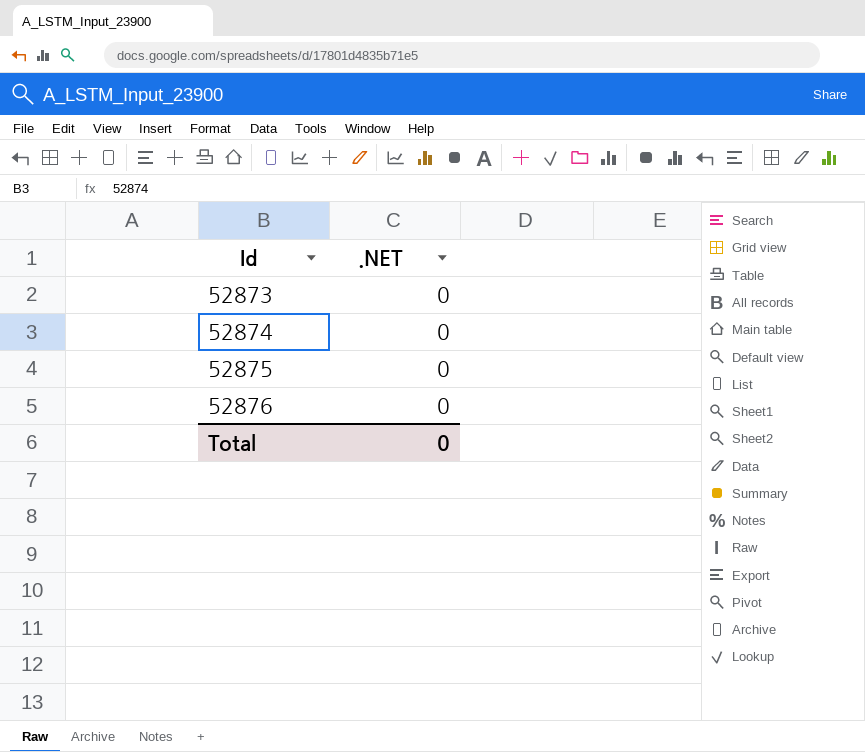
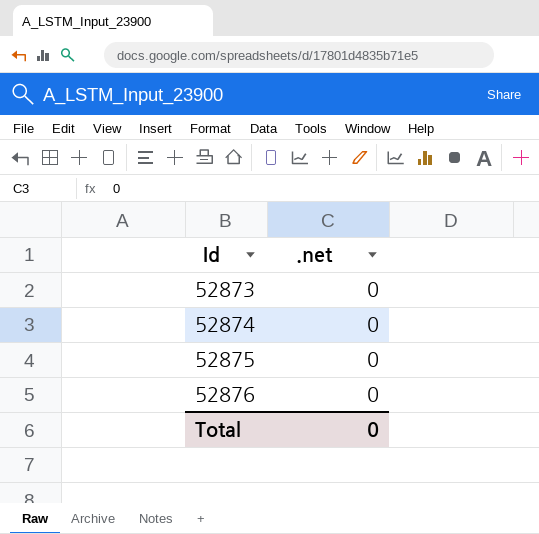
column name: .NET -> .net

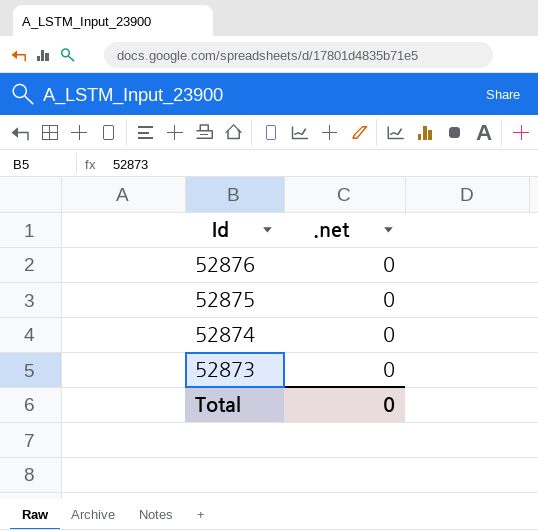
row order: Id ascending -> Id descending

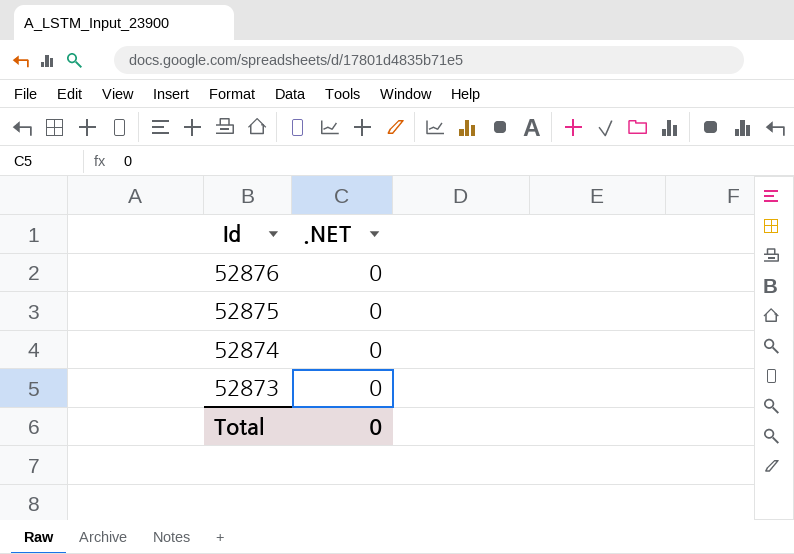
column name: .net -> .NET

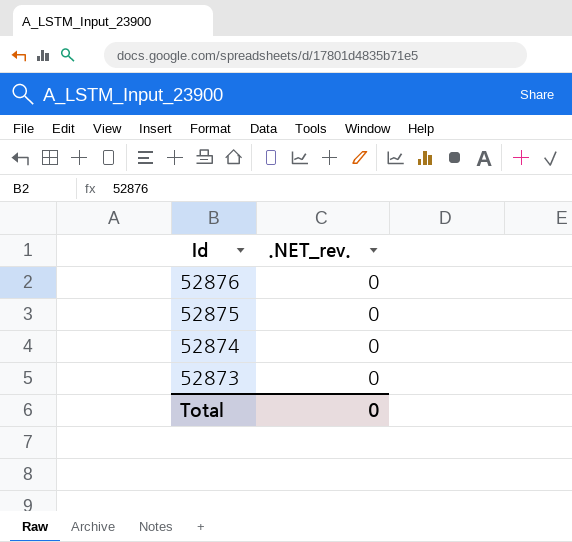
column name: .NET -> .NET_rev.

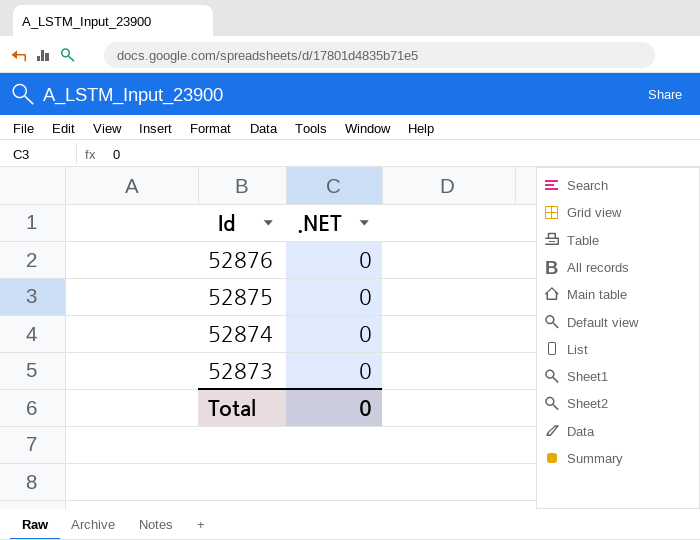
column name: .NET_rev. -> .NET

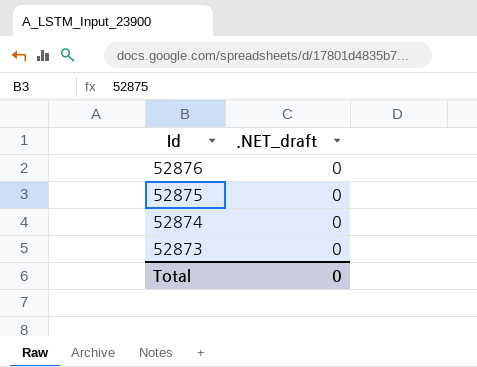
column name: .NET -> .NET_draft

